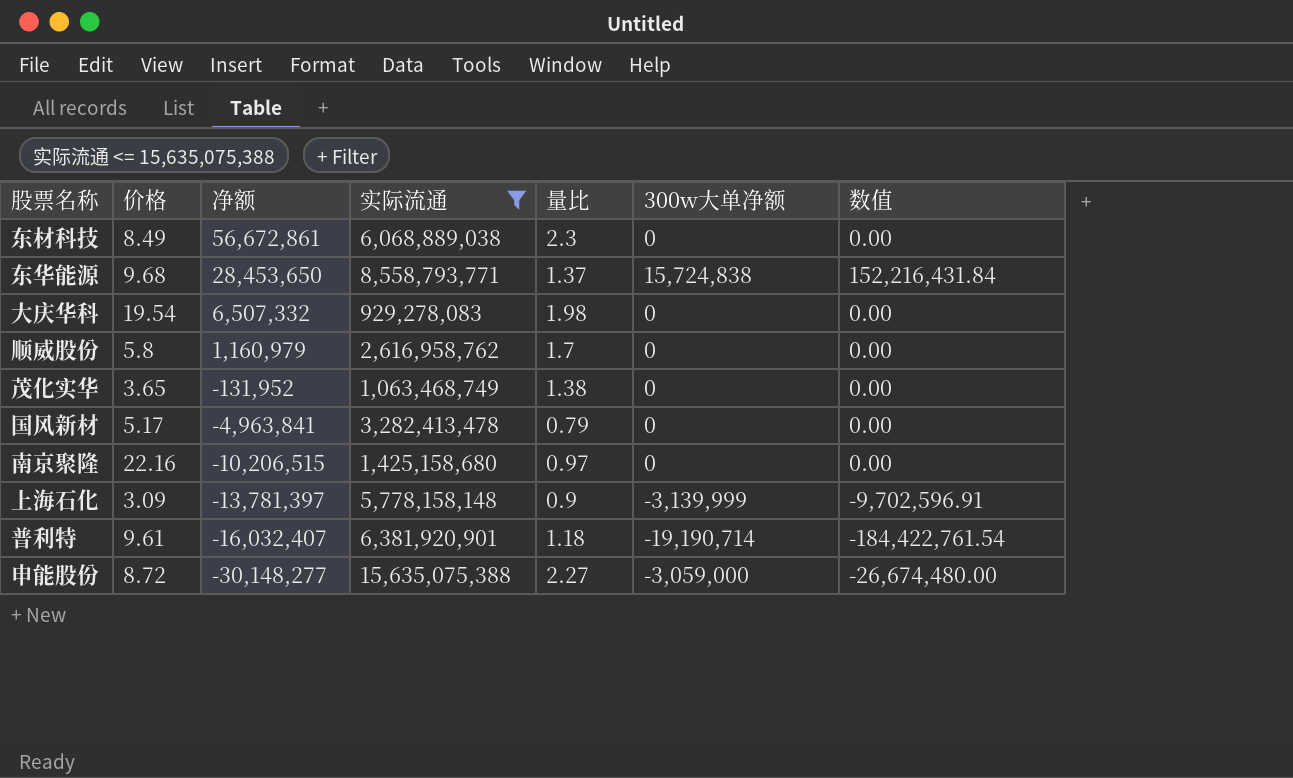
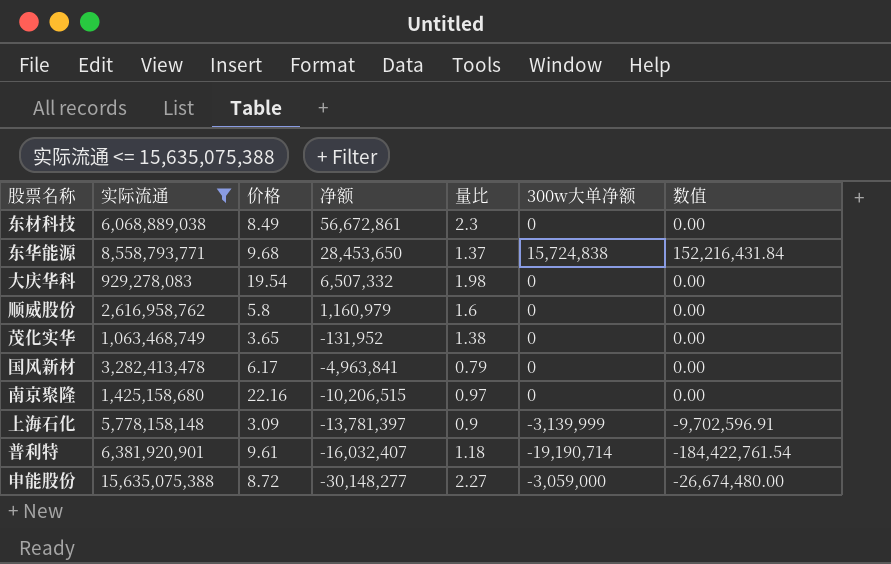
column 实际流通 | position: 4 -> 2
顺威股份 | 量比: 1.7 -> 1.6
国风新材 | 价格: 5.17 -> 6.17

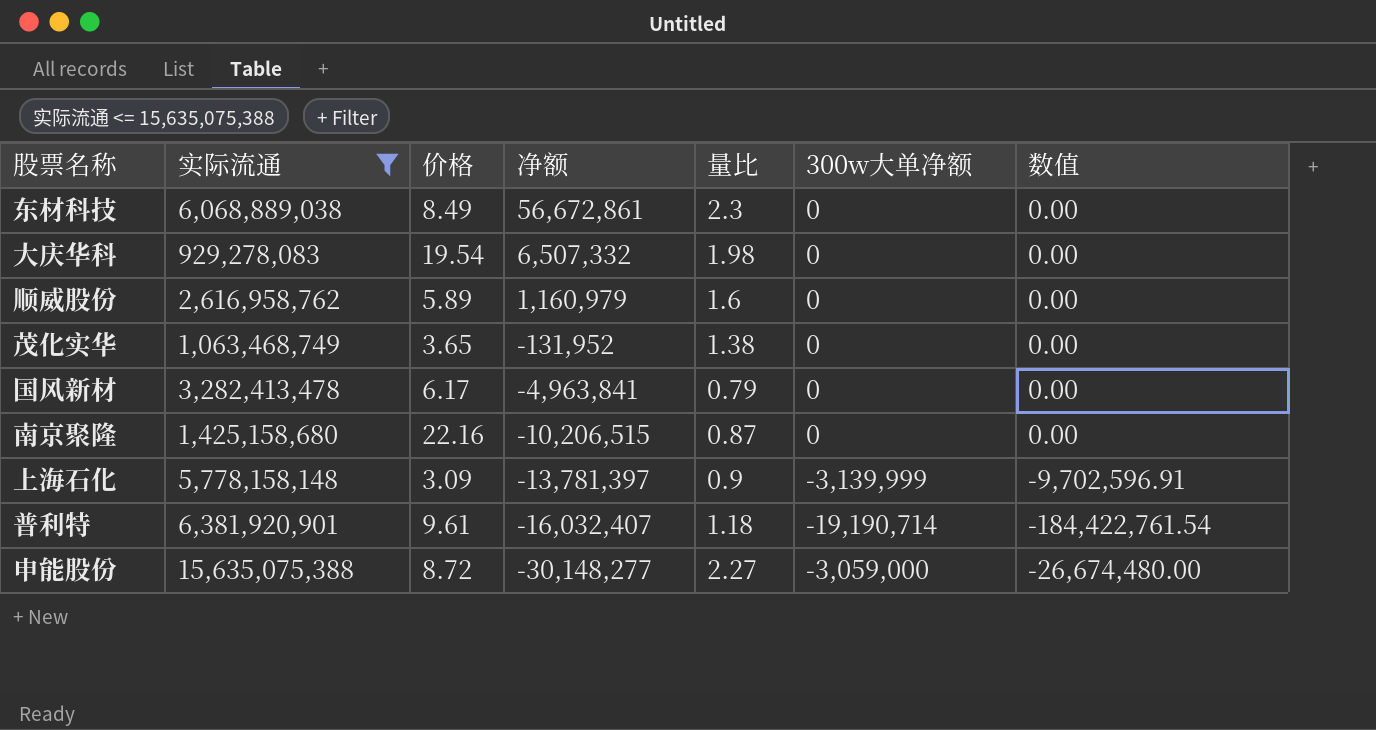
row 东华能源: 8,558,793,771 | 9.68 | 28,453,650 | 1.37 | 15,724,838 | 152,216,431.84 -> none
顺威股份 | 价格: 5.8 -> 5.89
南京聚隆 | 量比: 0.97 -> 0.87

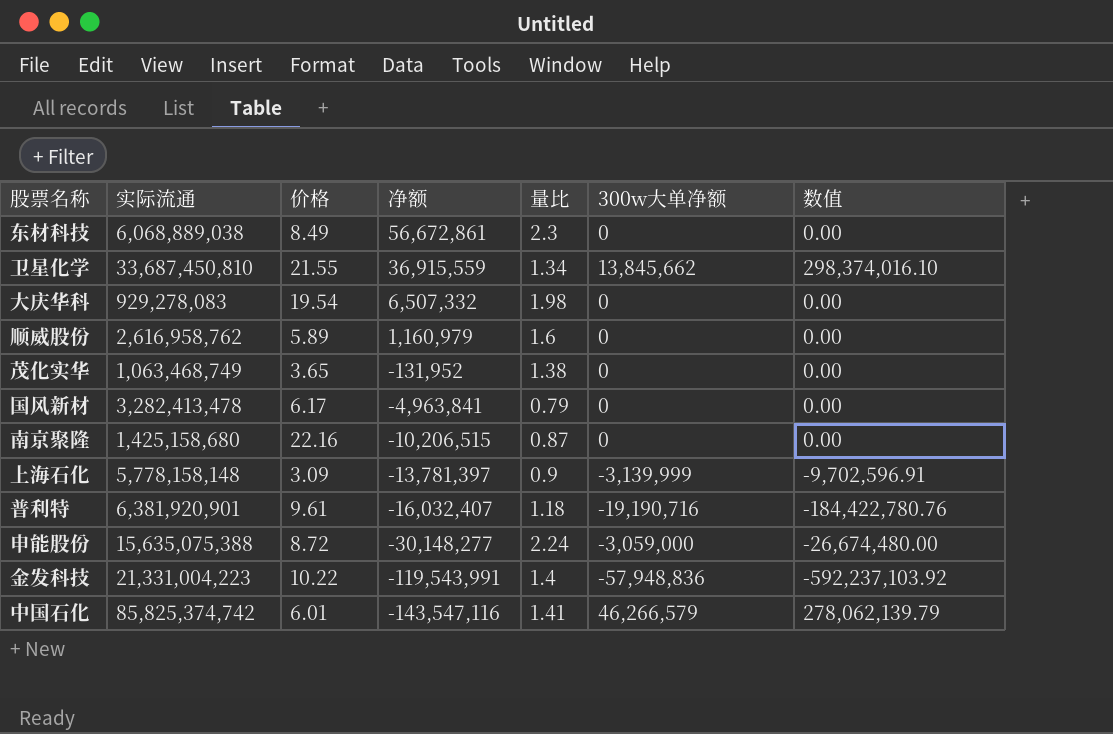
filter: 实际流通 <= 15,635,075,388 -> none
普利特 | 300w大单净额: -19,190,714 -> -19,190,716
普利特 | 数值: -184,422,761.54 -> -184,422,780.76
申能股份 | 量比: 2.27 -> 2.24

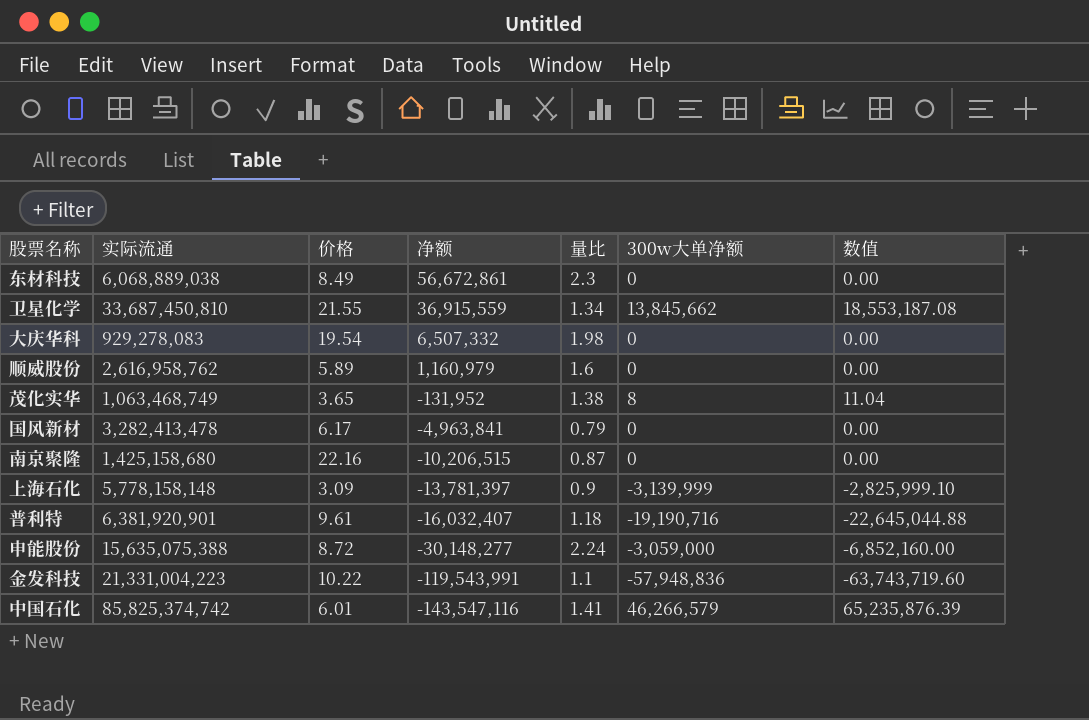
column 数值 | formula: [价格] * [300w大单净额] -> [量比] * [300w大单净额]
茂化实华 | 300w大单净额: 0 -> 8
金发科技 | 量比: 1.4 -> 1.1

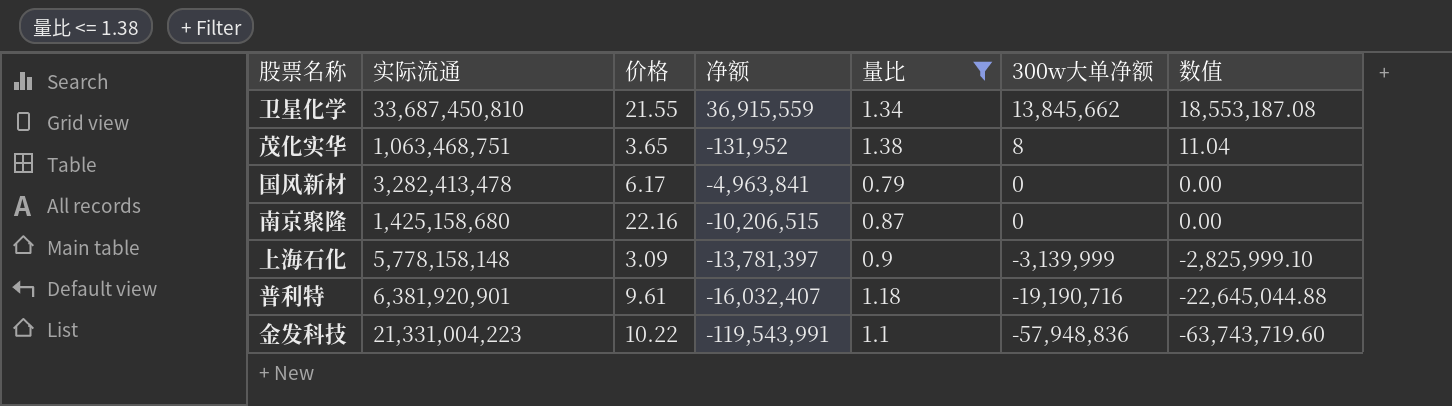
filter: none -> 量比 <= 1.38
茂化实华 | 实际流通: 1,063,468,749 -> 1,063,468,751

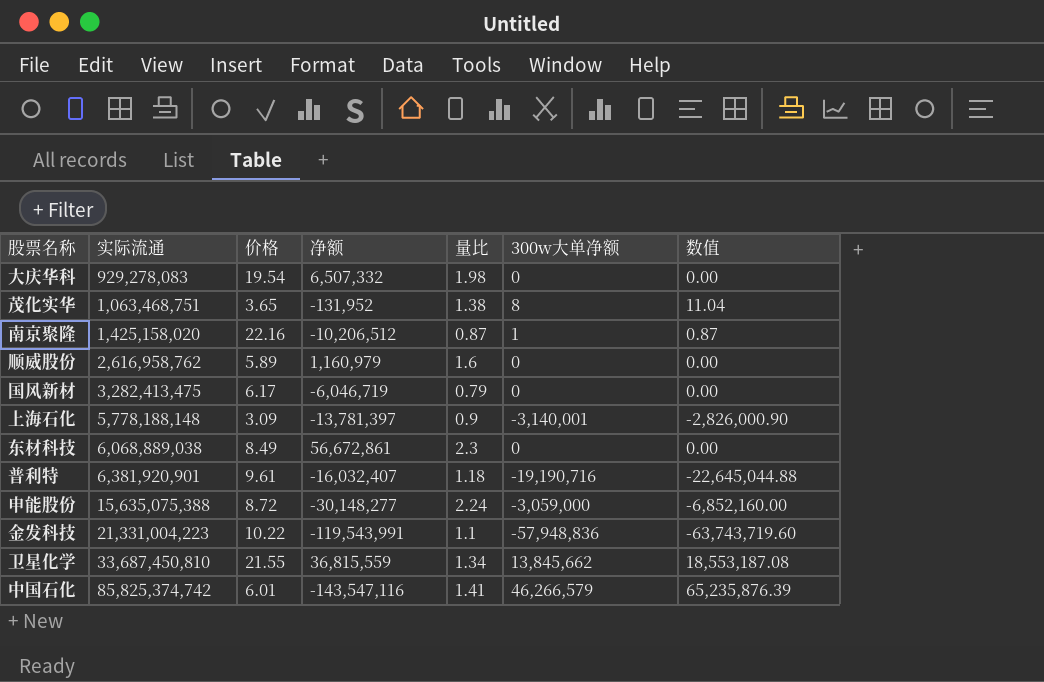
filter: 量比 <= 1.38 -> none
row order: 净额 descending -> 实际流通 ascending
南京聚隆 | 实际流通: 1,425,158,680 -> 1,425,158,020
南京聚隆 | 净额: -10,206,515 -> -10,206,512
南京聚隆 | 300w大单净额: 0 -> 1
南京聚隆 | 数值: 0.00 -> 0.87
国风新材 | 实际流通: 3,282,413,478 -> 3,282,413,475
国风新材 | 净额: -4,963,841 -> -6,046,719
上海石化 | 实际流通: 5,778,158,148 -> 5,778,188,148
上海石化 | 300w大单净额: -3,139,999 -> -3,140,001
上海石化 | 数值: -2,825,999.10 -> -2,826,000.90
卫星化学 | 净额: 36,915,559 -> 36,815,559

